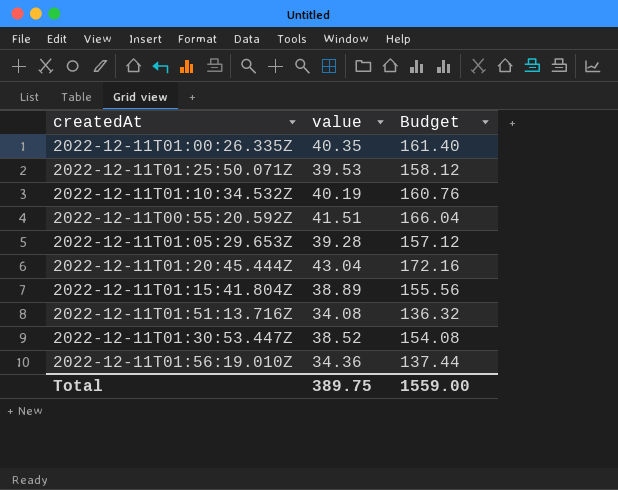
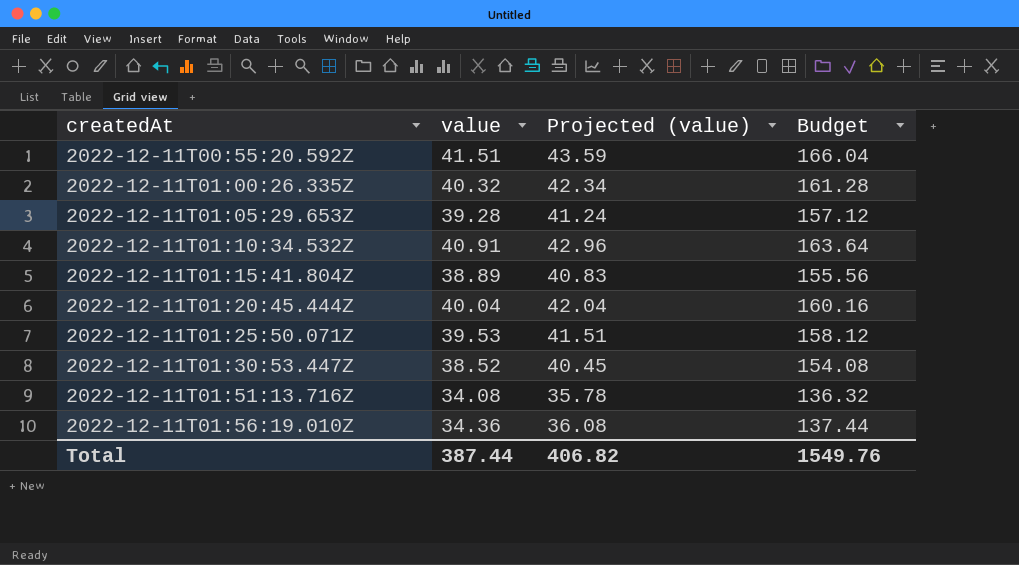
row order: none -> createdAt ascending
column Projected (value) | formula: none -> [value] * 1.05
2022-12-11T01:00:26.335Z | value: 40.35 -> 40.32
2022-12-11T01:00:26.335Z | Budget: 161.40 -> 161.28
2022-12-11T01:10:34.532Z | value: 40.19 -> 40.91
2022-12-11T01:10:34.532Z | Budget: 160.76 -> 163.64
2022-12-11T01:20:45.444Z | value: 43.04 -> 40.04
2022-12-11T01:20:45.444Z | Budget: 172.16 -> 160.16
Total | value: 389.75 -> 387.44
Total | Budget: 1559.00 -> 1549.76

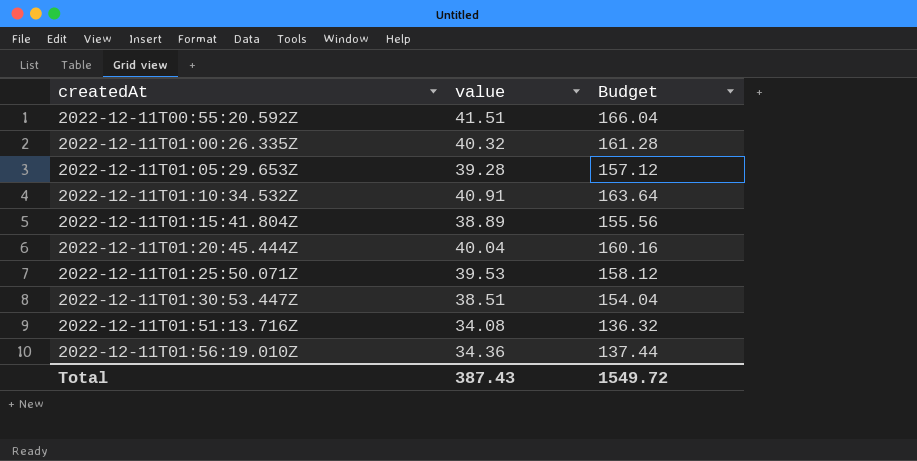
column Projected (value) | formula: [value] * 1.05 -> none
2022-12-11T01:30:53.447Z | value: 38.52 -> 38.51
2022-12-11T01:30:53.447Z | Budget: 154.08 -> 154.04
Total | value: 387.44 -> 387.43
Total | Budget: 1549.76 -> 1549.72

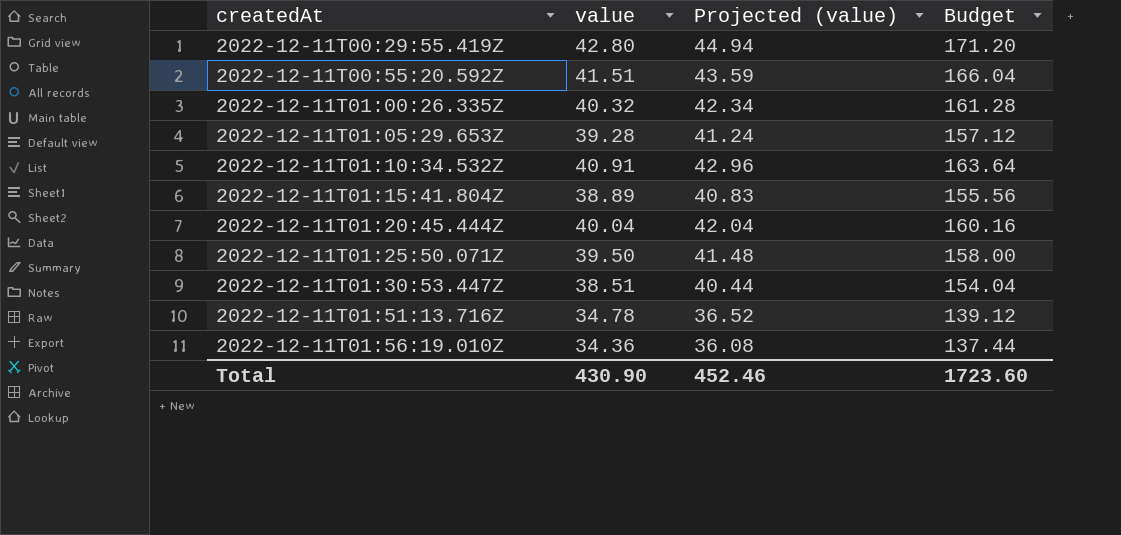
column Projected (value) | formula: none -> [value] * 1.05
row 2022-12-11T00:29:55.419Z: none -> 42.80 | 44.94 | 171.20
2022-12-11T01:25:50.071Z | value: 39.53 -> 39.50
2022-12-11T01:25:50.071Z | Budget: 158.12 -> 158.00
2022-12-11T01:51:13.716Z | value: 34.08 -> 34.78
2022-12-11T01:51:13.716Z | Budget: 136.32 -> 139.12
Total | value: 387.43 -> 430.90
Total | Budget: 1549.72 -> 1723.60

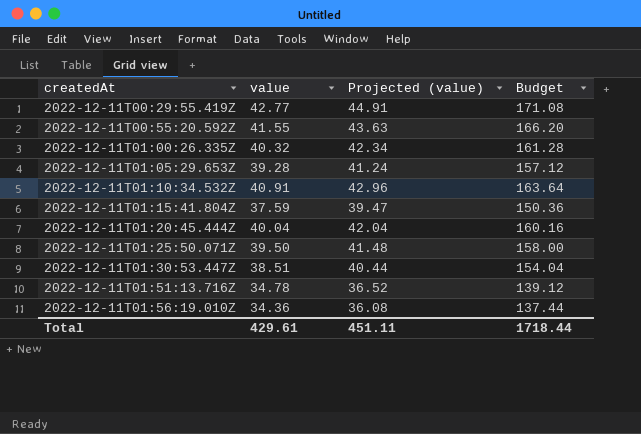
2022-12-11T00:29:55.419Z | value: 42.80 -> 42.77
2022-12-11T00:29:55.419Z | Projected (value): 44.94 -> 44.91
2022-12-11T00:29:55.419Z | Budget: 171.20 -> 171.08
2022-12-11T00:55:20.592Z | value: 41.51 -> 41.55
2022-12-11T00:55:20.592Z | Projected (value): 43.59 -> 43.63
2022-12-11T00:55:20.592Z | Budget: 166.04 -> 166.20
2022-12-11T01:15:41.804Z | value: 38.89 -> 37.59
2022-12-11T01:15:41.804Z | Projected (value): 40.83 -> 39.47
2022-12-11T01:15:41.804Z | Budget: 155.56 -> 150.36
Total | value: 430.90 -> 429.61
Total | Projected (value): 452.46 -> 451.11
Total | Budget: 1723.60 -> 1718.44

